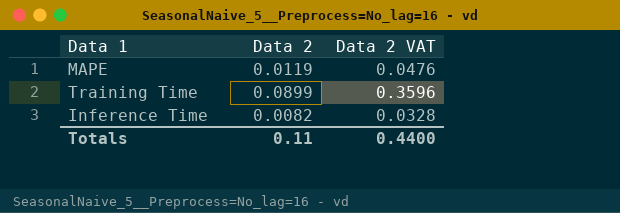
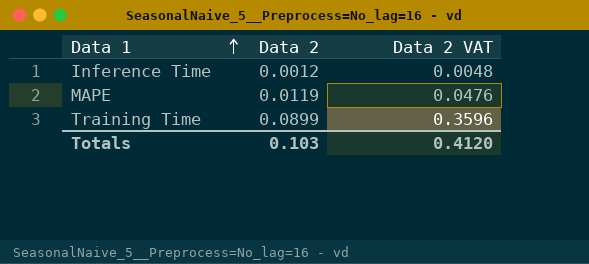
row order: none -> Data 1 ascending
Inference Time | Data 2: 0.0082 -> 0.0012
Inference Time | Data 2 VAT: 0.0328 -> 0.0048
Totals | Data 2: 0.11 -> 0.103
Totals | Data 2 VAT: 0.4400 -> 0.4120

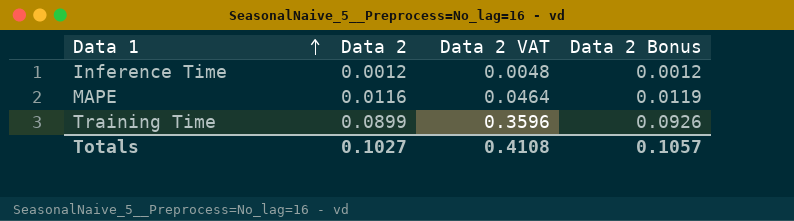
column Data 2 Bonus | formula: none -> [Data 2] * 1.03
MAPE | Data 2: 0.0119 -> 0.0116
MAPE | Data 2 VAT: 0.0476 -> 0.0464
Totals | Data 2: 0.103 -> 0.1027
Totals | Data 2 VAT: 0.4120 -> 0.4108

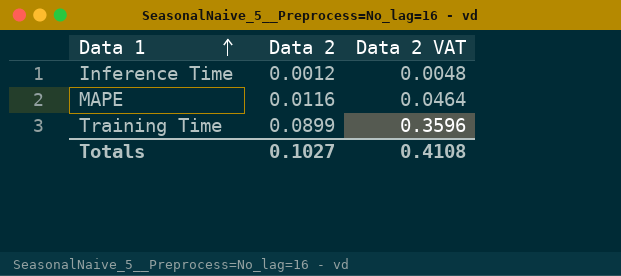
column Data 2 Bonus | formula: [Data 2] * 1.03 -> none

